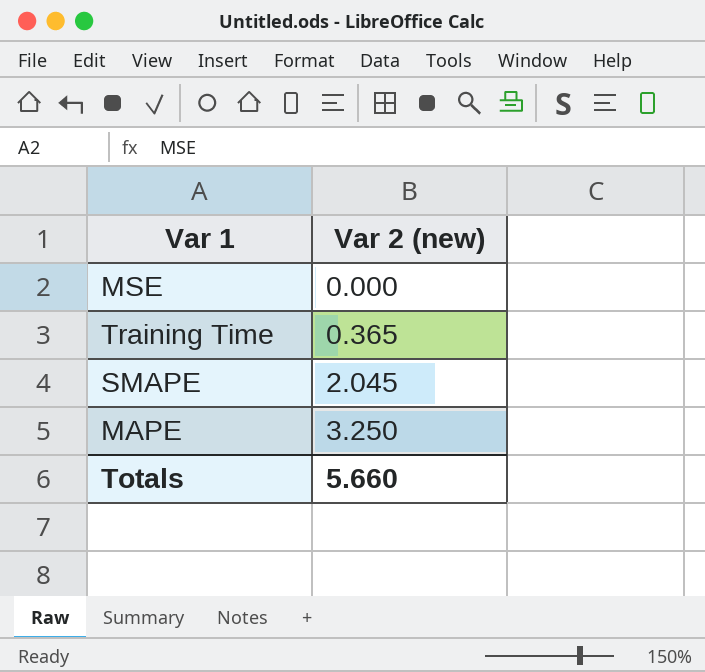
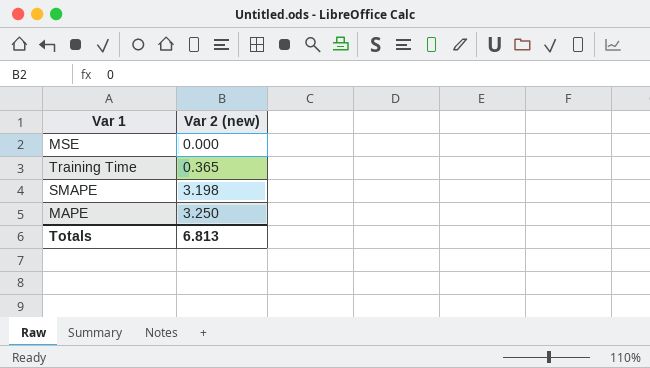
SMAPE | Var 2 (new): 2.045 -> 3.198
Totals | Var 2 (new): 5.660 -> 6.813

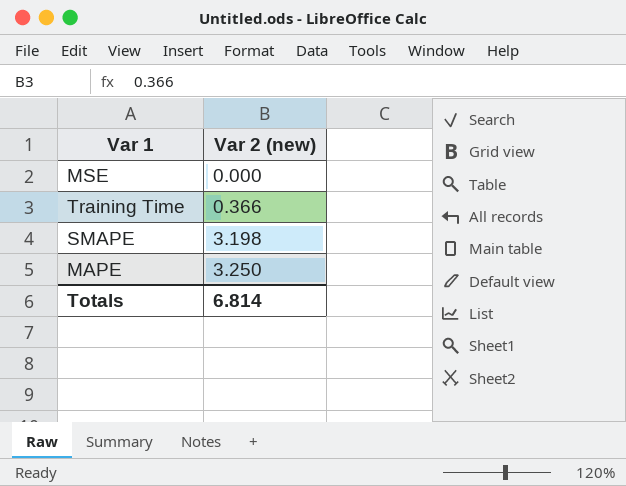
Training Time | Var 2 (new): 0.365 -> 0.366
Totals | Var 2 (new): 6.813 -> 6.814

